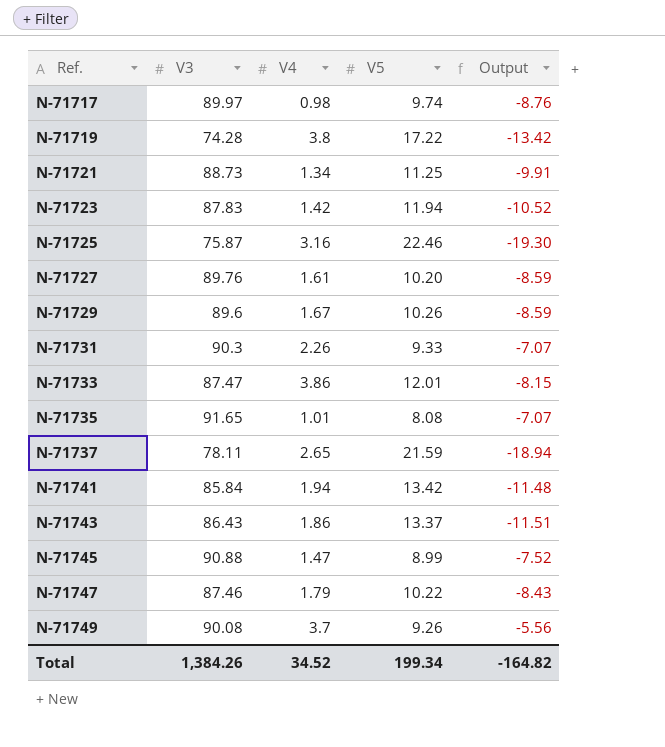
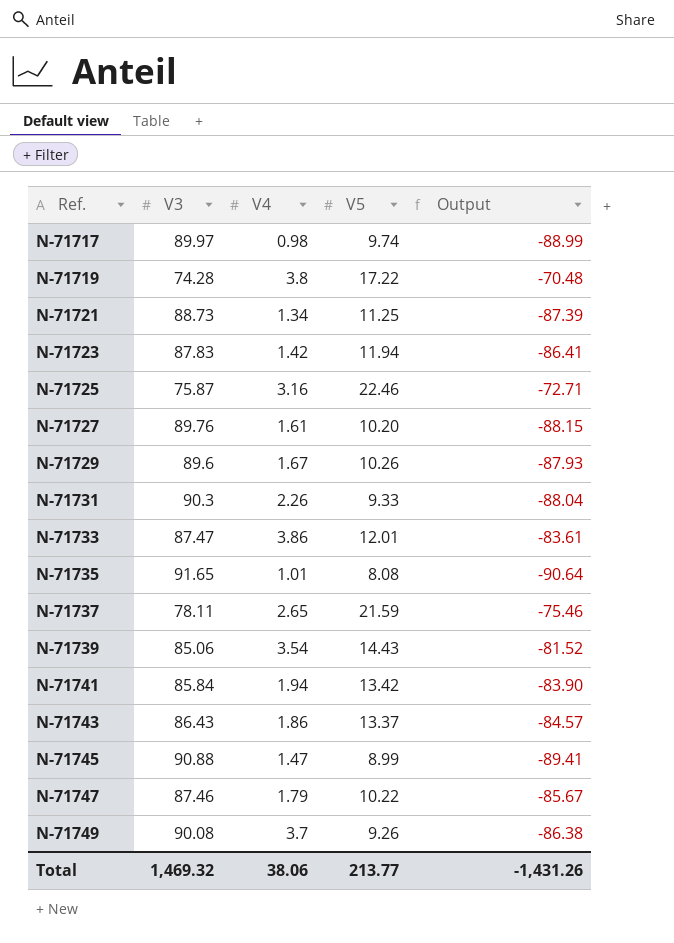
column Output | formula: [V4] - [V5] -> [V4] - [V3]
row N-71739: none -> 85.06 | 3.54 | 14.43 | -81.52
Total | V3: 1,384.26 -> 1,469.32
Total | V4: 34.52 -> 38.06
Total | V5: 199.34 -> 213.77
Total | Output: -164.82 -> -1,431.26

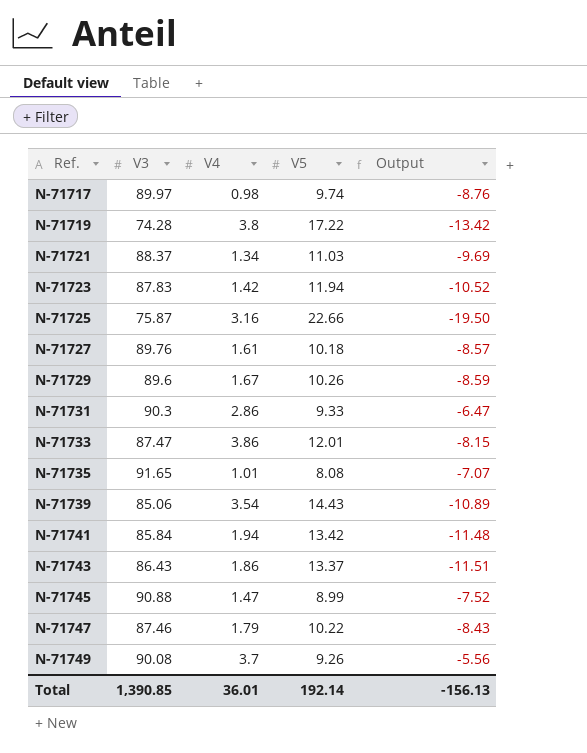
column Output | formula: [V4] - [V3] -> [V4] - [V5]
row N-71737: 78.11 | 2.65 | 21.59 | -75.46 -> none
N-71721 | V3: 88.73 -> 88.37
N-71721 | V5: 11.25 -> 11.03
N-71725 | V5: 22.46 -> 22.66
N-71727 | V5: 10.20 -> 10.18
N-71731 | V4: 2.26 -> 2.86
Total | V3: 1,469.32 -> 1,390.85
Total | V4: 38.06 -> 36.01
Total | V5: 213.77 -> 192.14
Total | Output: -1,431.26 -> -156.13

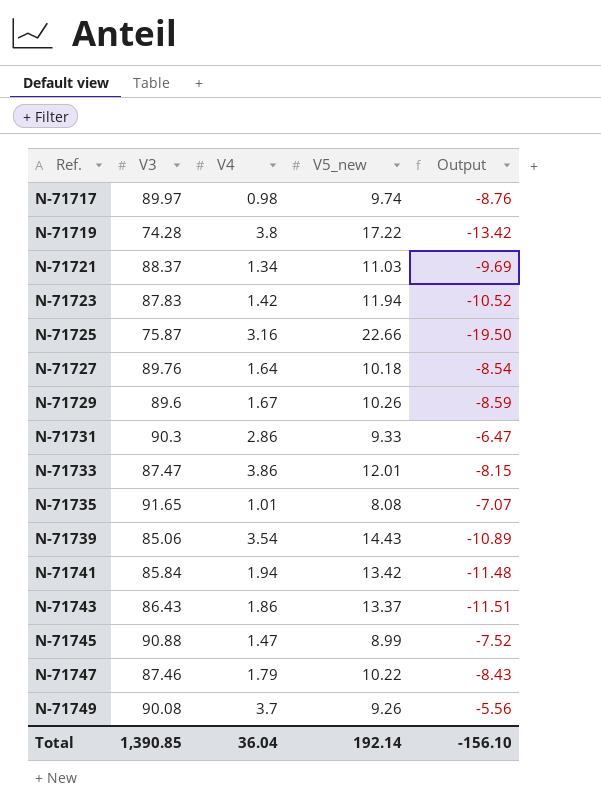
column name: V5 -> V5_new
N-71727 | V4: 1.61 -> 1.64
N-71727 | Output: -8.57 -> -8.54
Total | V4: 36.01 -> 36.04
Total | Output: -156.13 -> -156.10

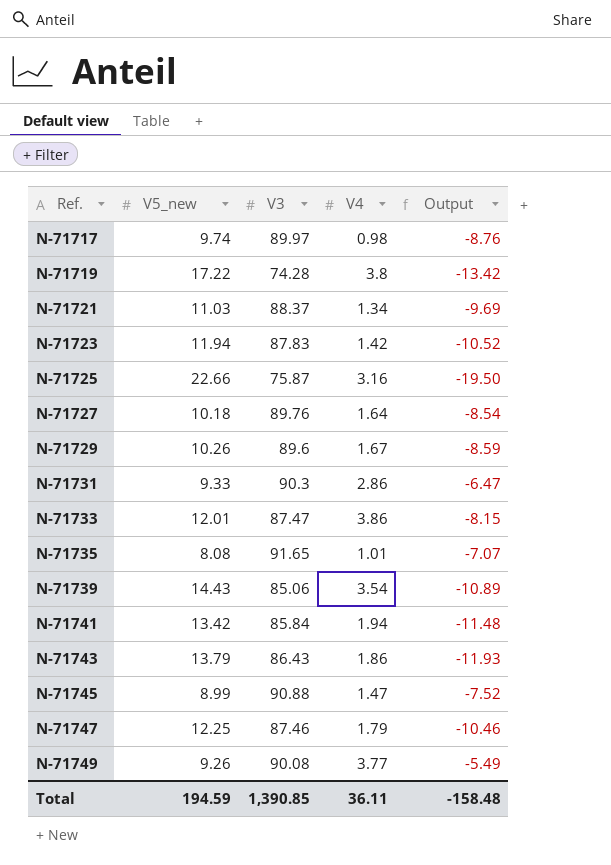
column V5_new | position: 4 -> 2
N-71743 | V5_new: 13.37 -> 13.79
N-71743 | Output: -11.51 -> -11.93
N-71747 | V5_new: 10.22 -> 12.25
N-71747 | Output: -8.43 -> -10.46
N-71749 | V4: 3.7 -> 3.77
N-71749 | Output: -5.56 -> -5.49
Total | V5_new: 192.14 -> 194.59
Total | V4: 36.04 -> 36.11
Total | Output: -156.10 -> -158.48

